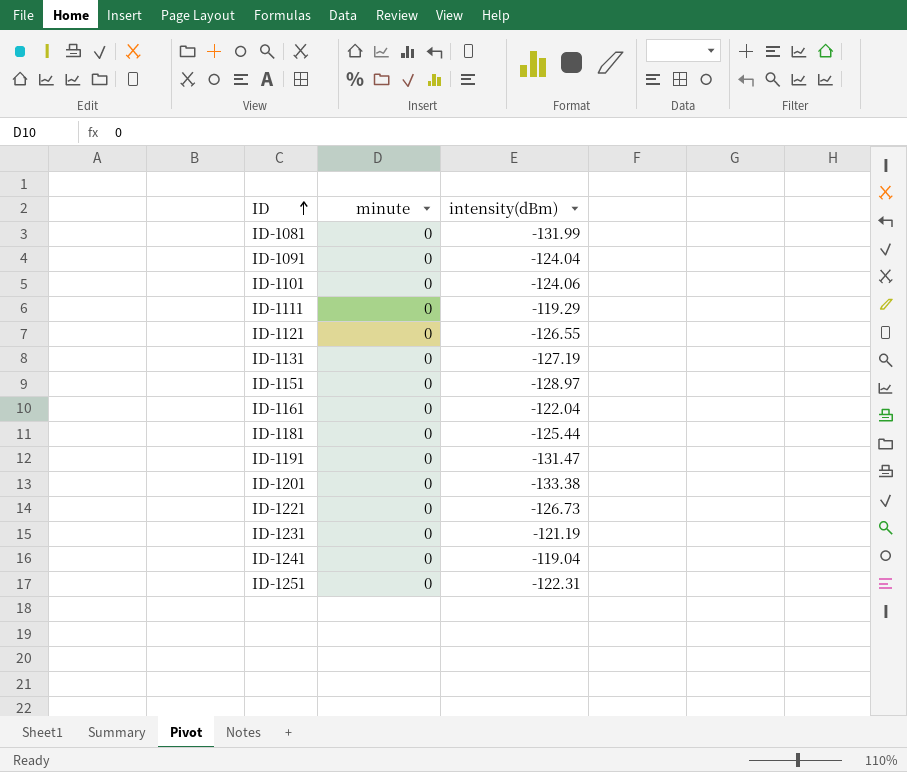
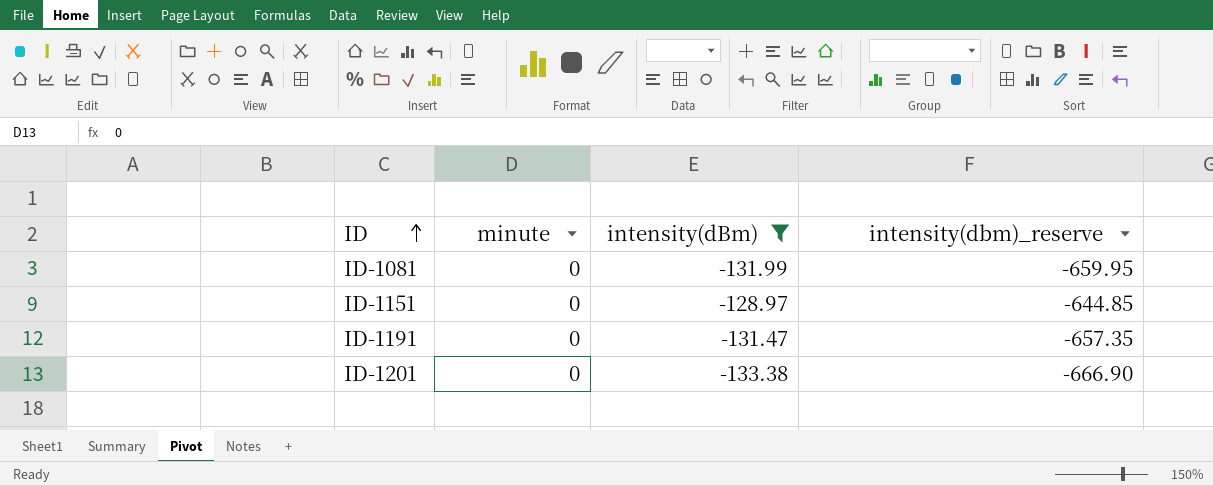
filter: none -> intensity(dBm) <= -128.97
column intensity(dbm)_reserve | formula: none -> [intensity(dBm)] * 5

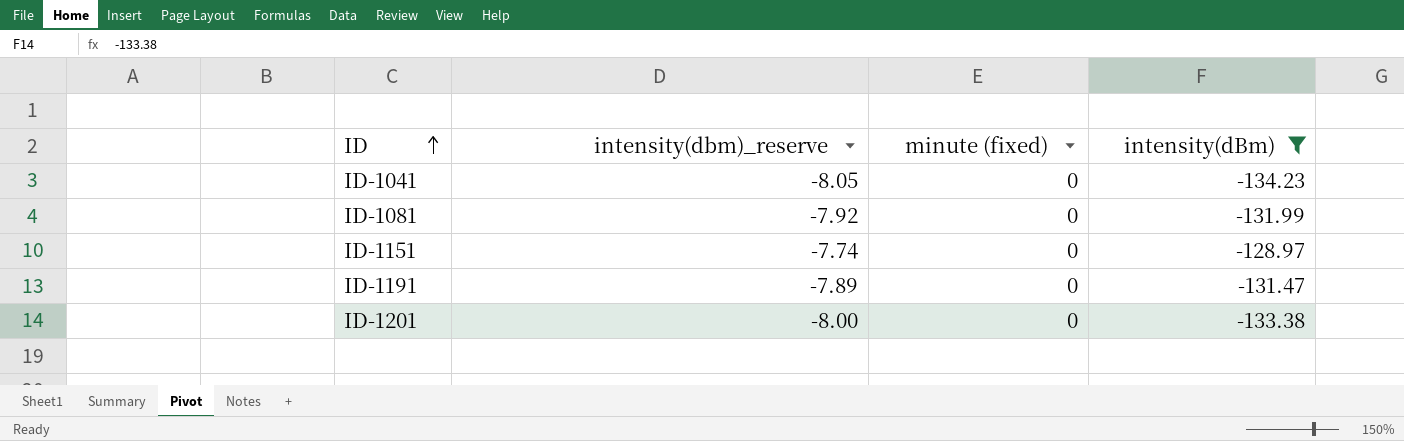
column intensity(dbm)_reserve | formula: [intensity(dBm)] * 5 -> [intensity(dBm)] * 0.06
column intensity(dbm)_reserve | position: 4 -> 2
column name: minute -> minute (fixed)
row ID-1041: none -> -8.05 | 0 | -134.23

